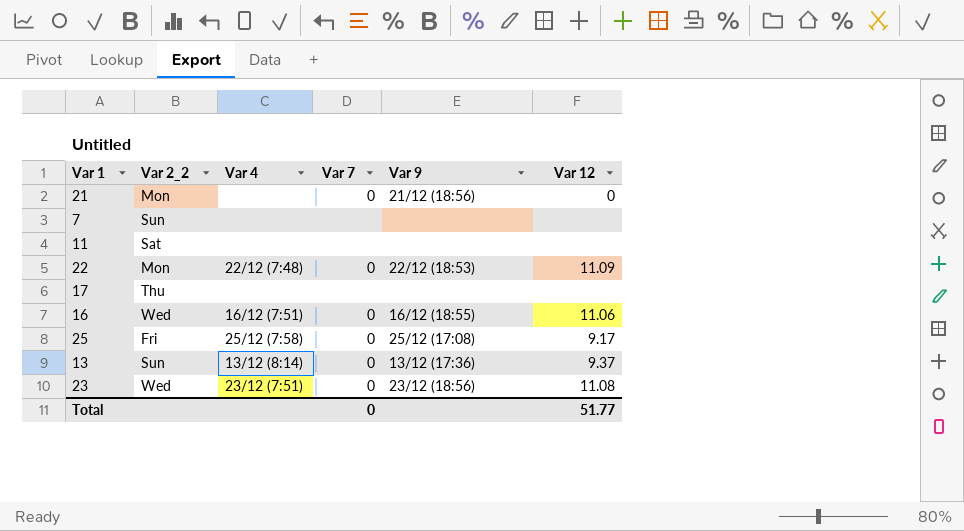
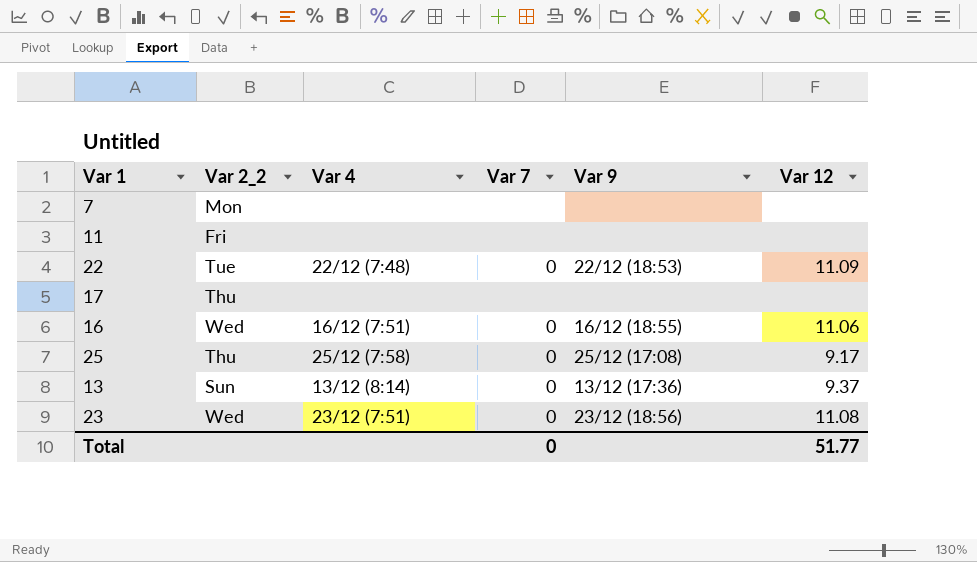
row 21: Mon | none | 0 | 21/12 (18:56) | 0 -> none
7 | Var 2_2: Sun -> Mon
11 | Var 2_2: Sat -> Fri
22 | Var 2_2: Mon -> Tue
25 | Var 2_2: Fri -> Thu

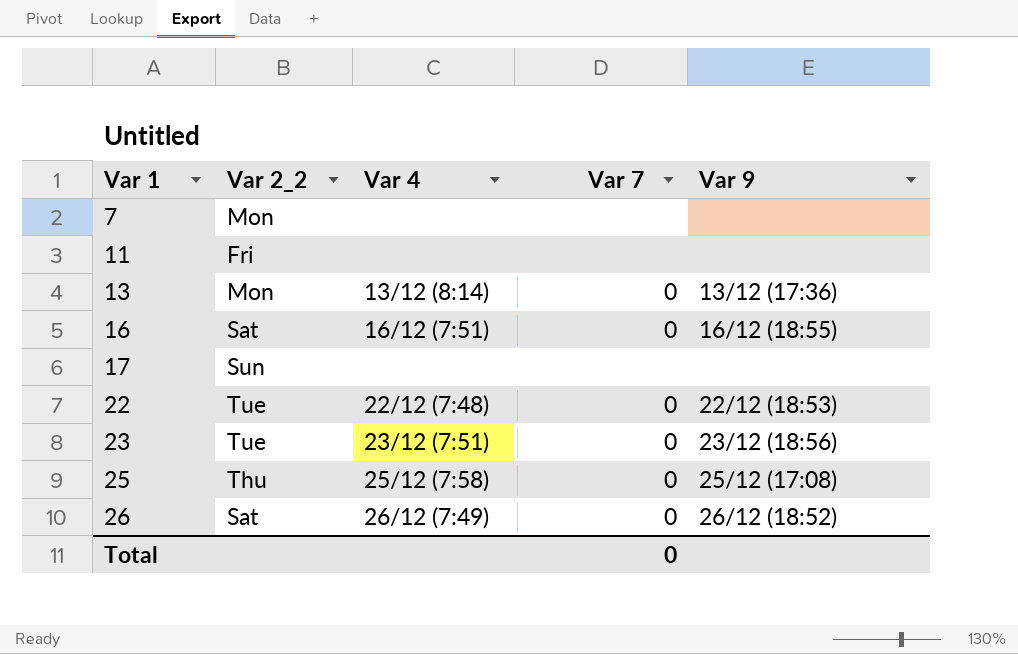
row order: none -> Var 1 ascending
column Var 12 | position: 6 -> none
13 | Var 2_2: Sun -> Mon
16 | Var 2_2: Wed -> Sat
17 | Var 2_2: Thu -> Sun
23 | Var 2_2: Wed -> Tue
row 26: none -> Sat | 26/12 (7:49) | 0 | 26/12 (18:52)

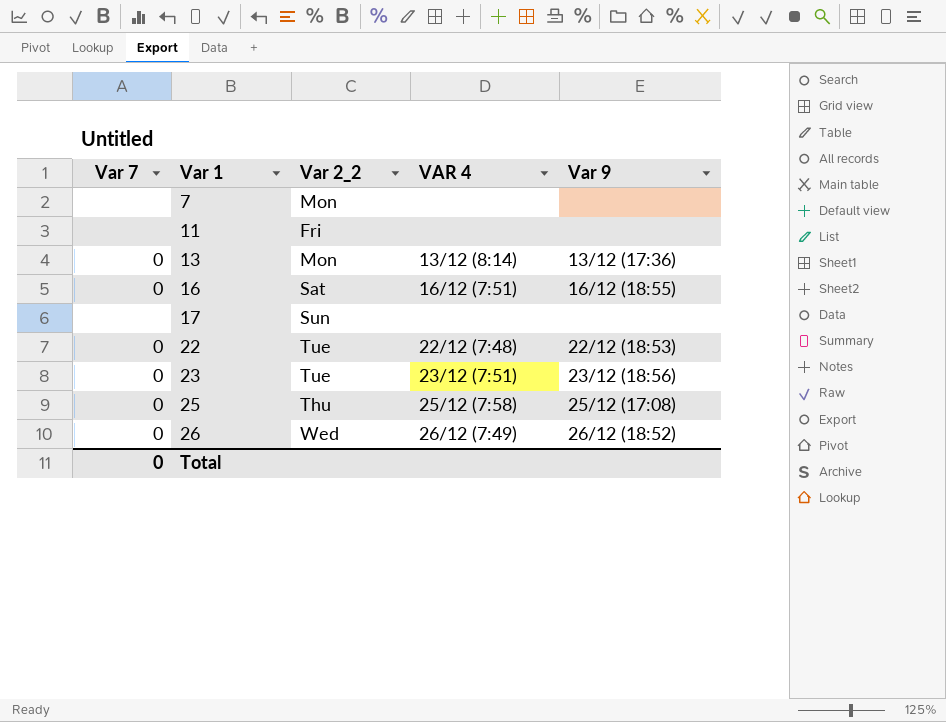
column Var 7 | position: 4 -> 1
column name: Var 4 -> VAR 4
26 | Var 2_2: Sat -> Wed

